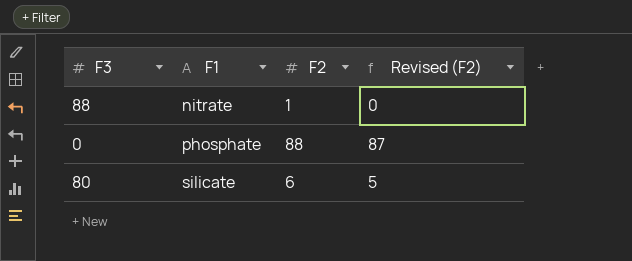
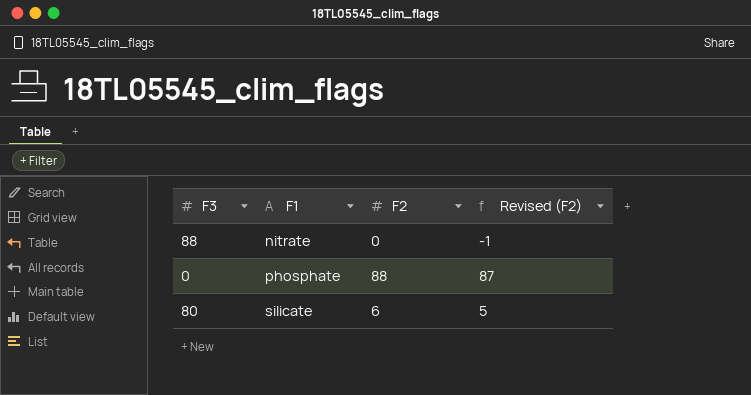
88 | F2: 1 -> 0
88 | Revised (F2): 0 -> -1

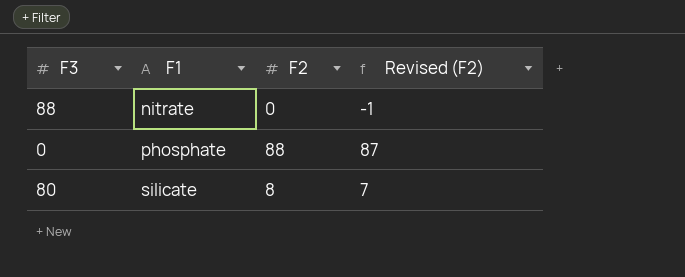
80 | F2: 6 -> 8
80 | Revised (F2): 5 -> 7

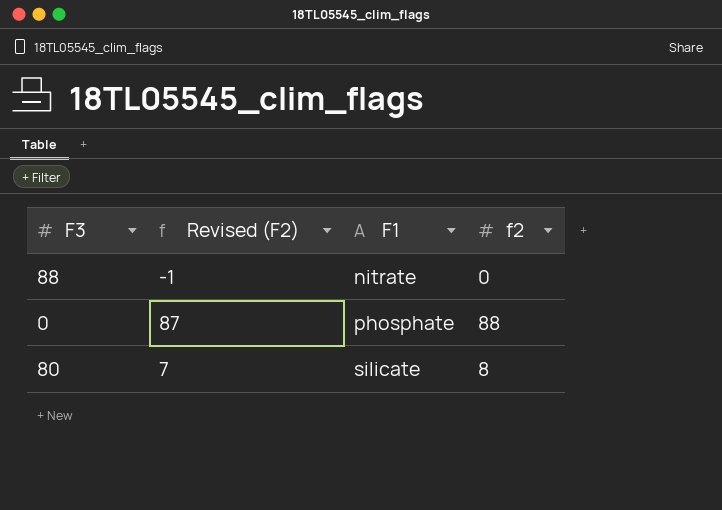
column Revised (F2) | position: 4 -> 2
column name: F2 -> f2

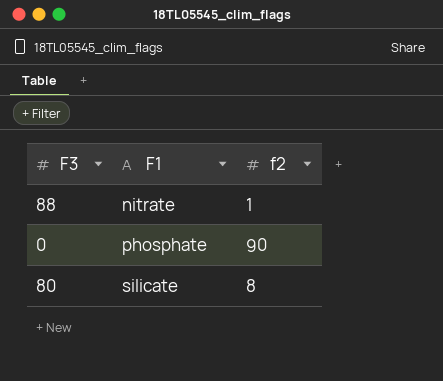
column Revised (F2) | formula: [f2] - 1 -> none
88 | f2: 0 -> 1
0 | f2: 88 -> 90

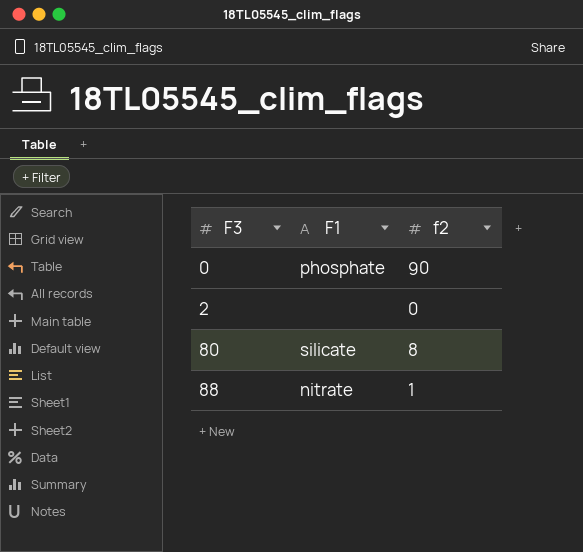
row order: F1 ascending -> F3 ascending
row 2: none -> none | 0

